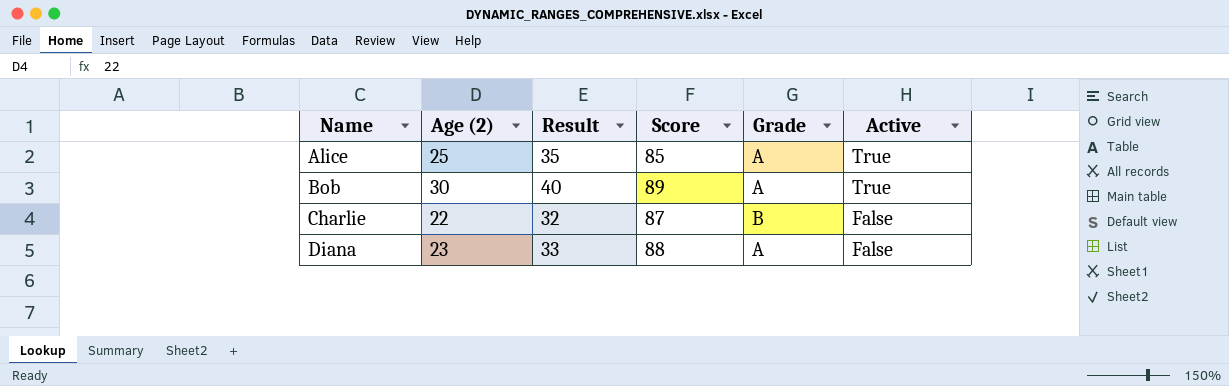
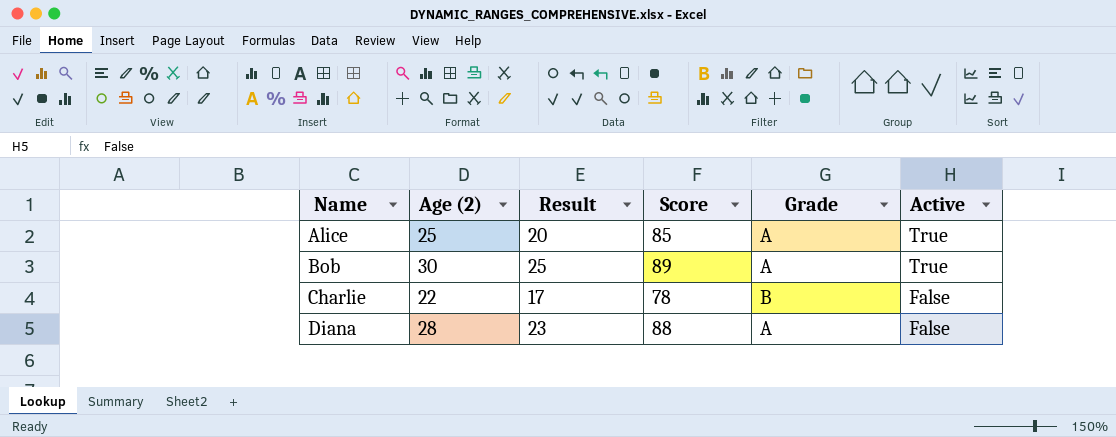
column Result | formula: [Age (2)] + 10 -> [Age (2)] - 5
Charlie | Score: 87 -> 78
Diana | Age (2): 23 -> 28

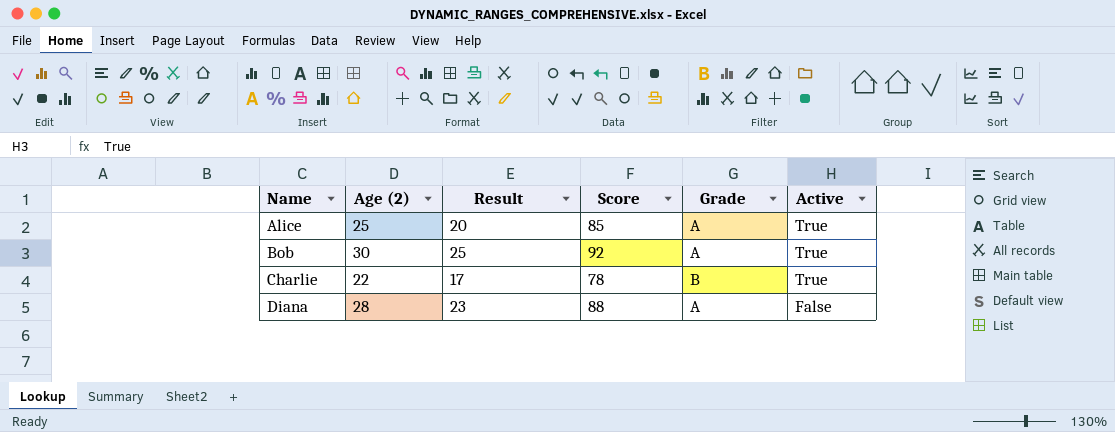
Bob | Score: 89 -> 92
Charlie | Active: False -> True

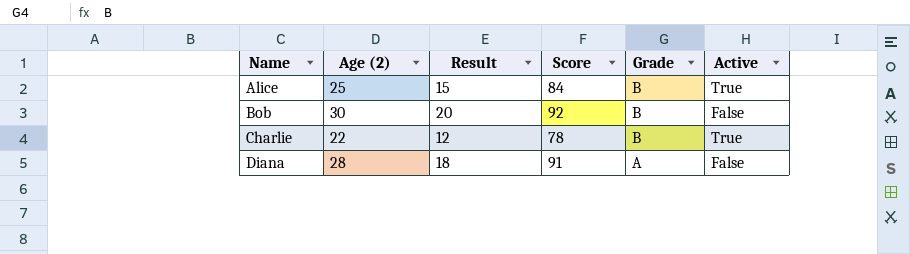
column Result | formula: [Age (2)] - 5 -> [Age (2)] - 10
Alice | Score: 85 -> 84
Alice | Grade: A -> B
Bob | Grade: A -> B
Bob | Active: True -> False
Diana | Score: 88 -> 91

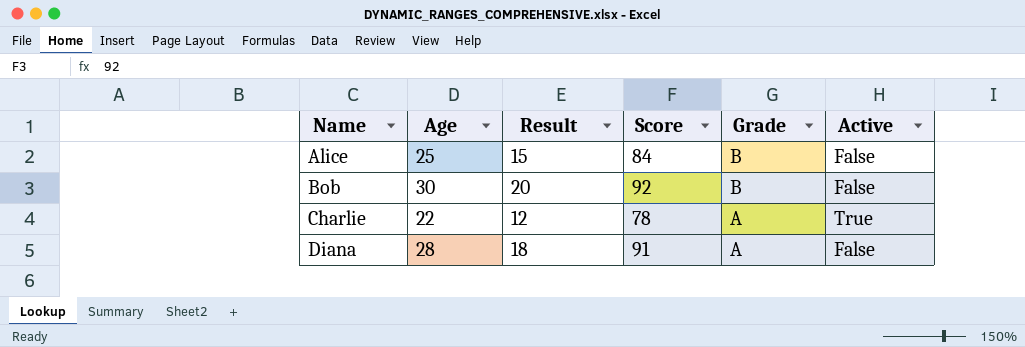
column name: Age (2) -> Age
Alice | Active: True -> False
Charlie | Grade: B -> A

